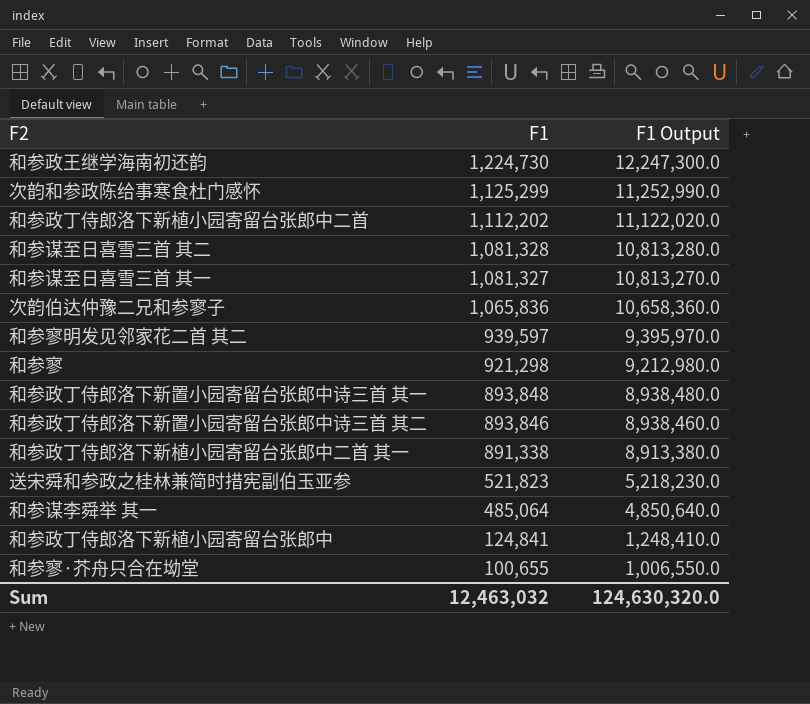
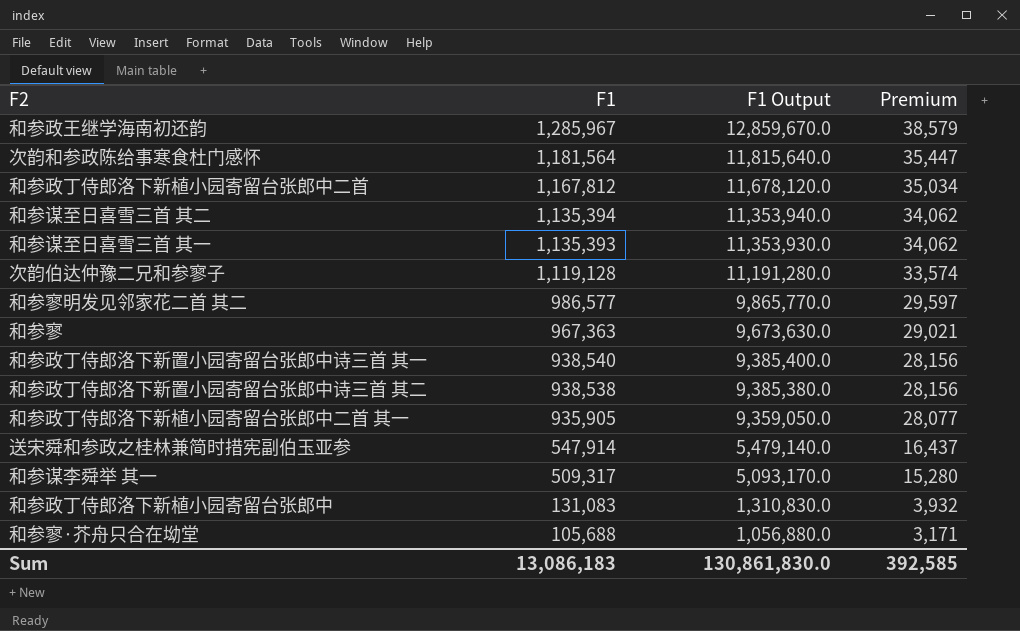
column Premium | formula: none -> [F1] * 0.03
和参政王继学海南初还韵 | F1: 1,224,730 -> 1,285,967
和参政王继学海南初还韵 | F1 Output: 12,247,300.0 -> 12,859,670.0
次韵和参政陈给事寒食杜门感怀 | F1: 1,125,299 -> 1,181,564
次韵和参政陈给事寒食杜门感怀 | F1 Output: 11,252,990.0 -> 11,815,640.0
和参政丁侍郎洛下新植小园寄留台张郎中二首 | F1: 1,112,202 -> 1,167,812
和参政丁侍郎洛下新植小园寄留台张郎中二首 | F1 Output: 11,122,020.0 -> 11,678,120.0
和参谋至日喜雪三首 其二 | F1: 1,081,328 -> 1,135,394
和参谋至日喜雪三首 其二 | F1 Output: 10,813,280.0 -> 11,353,940.0
和参谋至日喜雪三首 其一 | F1: 1,081,327 -> 1,135,393
和参谋至日喜雪三首 其一 | F1 Output: 10,813,270.0 -> 11,353,930.0
次韵伯达仲豫二兄和参寥子 | F1: 1,065,836 -> 1,119,128
次韵伯达仲豫二兄和参寥子 | F1 Output: 10,658,360.0 -> 11,191,280.0
和参寥明发见邻家花二首 其二 | F1: 939,597 -> 986,577
和参寥明发见邻家花二首 其二 | F1 Output: 9,395,970.0 -> 9,865,770.0
和参寥 | F1: 921,298 -> 967,363
和参寥 | F1 Output: 9,212,980.0 -> 9,673,630.0
和参政丁侍郎洛下新置小园寄留台张郎中诗三首 其一 | F1: 893,848 -> 938,540
和参政丁侍郎洛下新置小园寄留台张郎中诗三首 其一 | F1 Output: 8,938,480.0 -> 9,385,400.0
和参政丁侍郎洛下新置小园寄留台张郎中诗三首 其二 | F1: 893,846 -> 938,538
和参政丁侍郎洛下新置小园寄留台张郎中诗三首 其二 | F1 Output: 8,938,460.0 -> 9,385,380.0
和参政丁侍郎洛下新植小园寄留台张郎中二首 其一 | F1: 891,338 -> 935,905
和参政丁侍郎洛下新植小园寄留台张郎中二首 其一 | F1 Output: 8,913,380.0 -> 9,359,050.0
送宋舜和参政之桂林兼简时措宪副伯玉亚参 | F1: 521,823 -> 547,914
送宋舜和参政之桂林兼简时措宪副伯玉亚参 | F1 Output: 5,218,230.0 -> 5,479,140.0
和参谋李舜举 其一 | F1: 485,064 -> 509,317
和参谋李舜举 其一 | F1 Output: 4,850,640.0 -> 5,093,170.0
和参政丁侍郎洛下新植小园寄留台张郎中 | F1: 124,841 -> 131,083
和参政丁侍郎洛下新植小园寄留台张郎中 | F1 Output: 1,248,410.0 -> 1,310,830.0
和参寥·芥舟只合在坳堂 | F1: 100,655 -> 105,688
和参寥·芥舟只合在坳堂 | F1 Output: 1,006,550.0 -> 1,056,880.0
Sum | F1: 12,463,032 -> 13,086,183
Sum | F1 Output: 124,630,320.0 -> 130,861,830.0

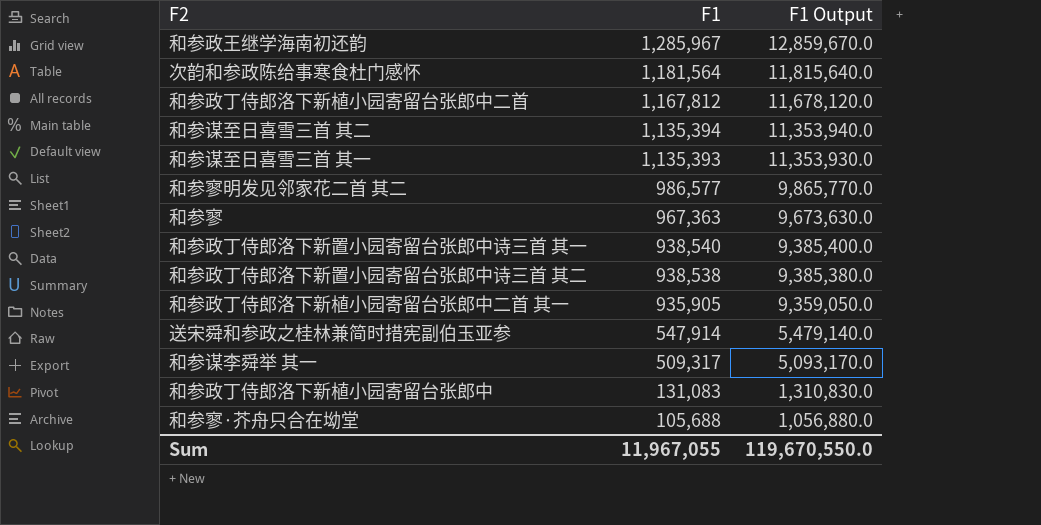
column Premium | formula: [F1] * 0.03 -> none
row 次韵伯达仲豫二兄和参寥子: 1,119,128 | 11,191,280.0 | 33,574 -> none
Sum | F1: 13,086,183 -> 11,967,055
Sum | F1 Output: 130,861,830.0 -> 119,670,550.0

